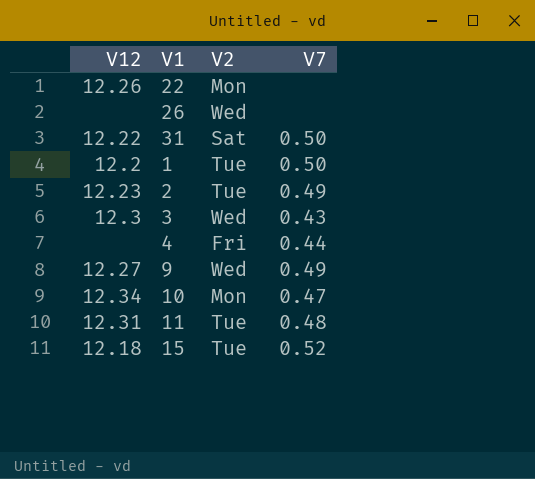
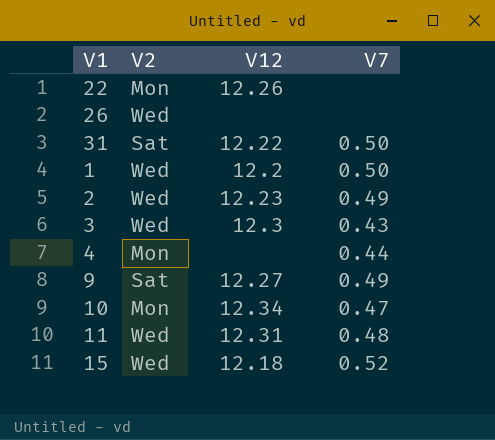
column V12 | position: 1 -> 3
1 | V2: Tue -> Wed
2 | V2: Tue -> Wed
4 | V2: Fri -> Mon
9 | V2: Wed -> Sat
11 | V2: Tue -> Wed
15 | V2: Tue -> Wed

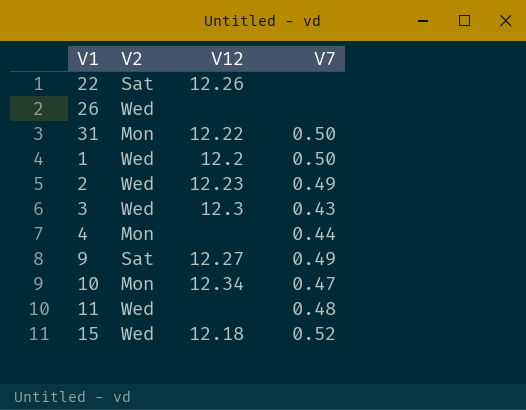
22 | V2: Mon -> Sat
31 | V2: Sat -> Mon
11 | V12: 12.31 -> none

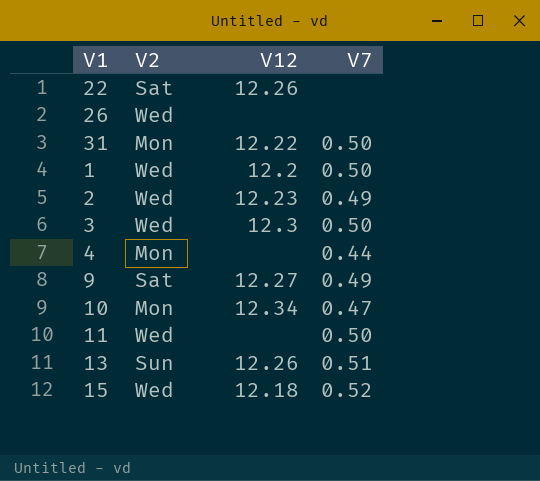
3 | V7: 0.43 -> 0.50
11 | V7: 0.48 -> 0.50
row 13: none -> Sun | 12.26 | 0.51

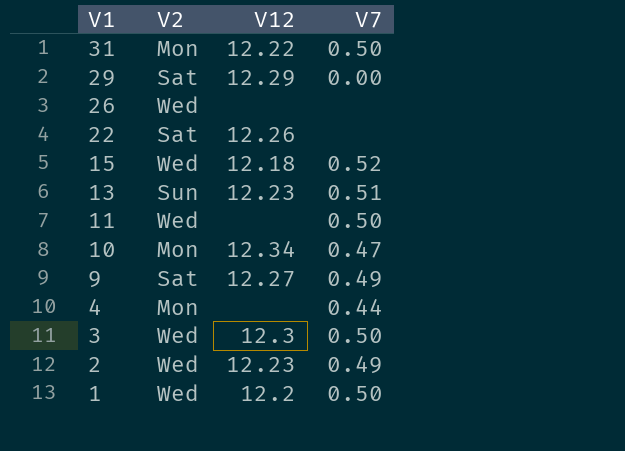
row order: none -> V1 descending
row 29: none -> Sat | 12.29 | 0.00
13 | V12: 12.26 -> 12.23

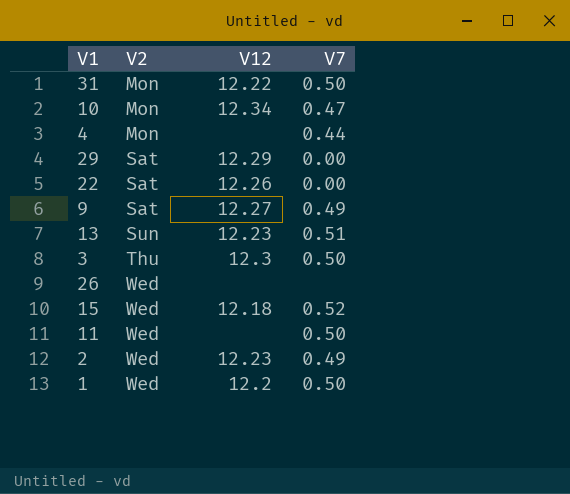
row order: V1 descending -> V2 ascending
22 | V7: none -> 0.00
3 | V2: Wed -> Thu

